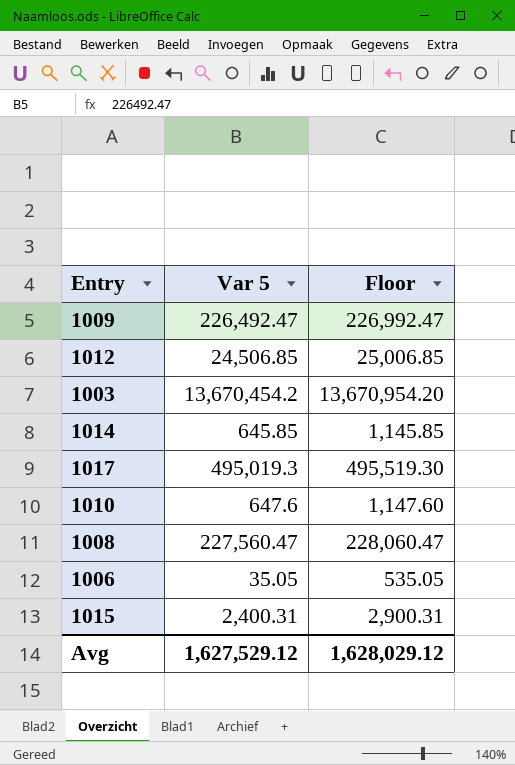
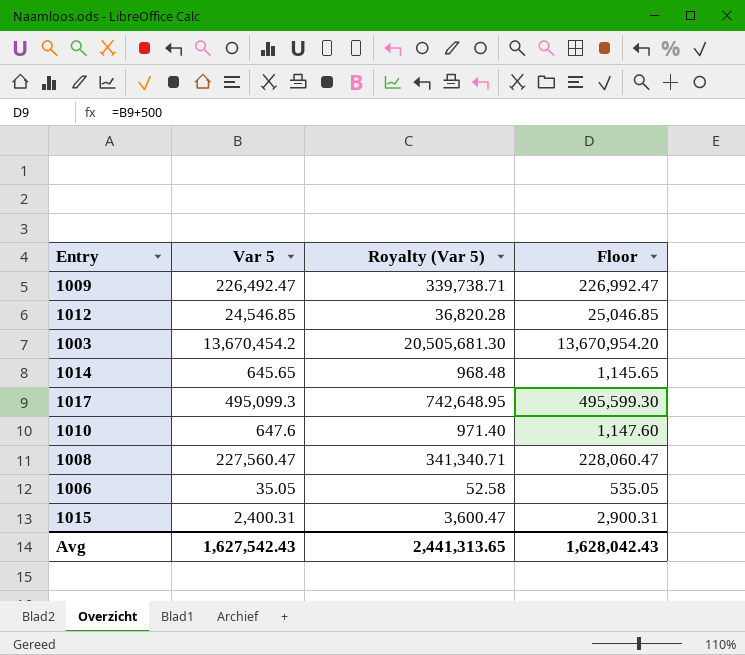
column Royalty (Var 5) | formula: none -> [Var 5] * 1.5
1012 | Var 5: 24,506.85 -> 24,546.85
1012 | Floor: 25,006.85 -> 25,046.85
1014 | Var 5: 645.85 -> 645.65
1014 | Floor: 1,145.85 -> 1,145.65
1017 | Var 5: 495,019.3 -> 495,099.3
1017 | Floor: 495,519.30 -> 495,599.30
Avg | Var 5: 1,627,529.12 -> 1,627,542.43
Avg | Floor: 1,628,029.12 -> 1,628,042.43

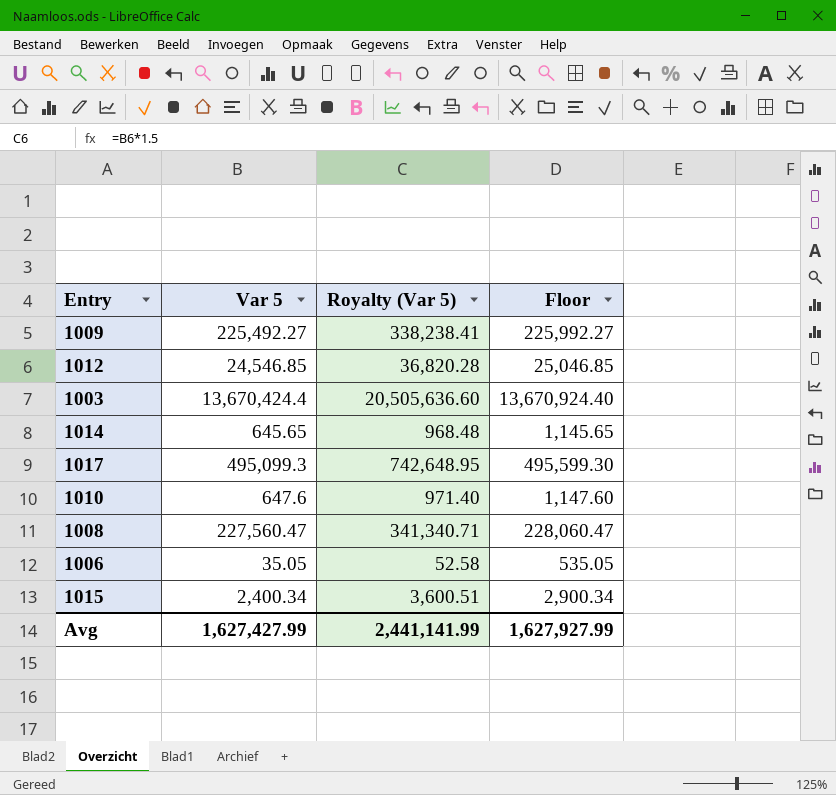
1009 | Var 5: 226,492.47 -> 225,492.27
1009 | Royalty (Var 5): 339,738.71 -> 338,238.41
1009 | Floor: 226,992.47 -> 225,992.27
1003 | Var 5: 13,670,454.2 -> 13,670,424.4
1003 | Royalty (Var 5): 20,505,681.30 -> 20,505,636.60
1003 | Floor: 13,670,954.20 -> 13,670,924.40
1015 | Var 5: 2,400.31 -> 2,400.34
1015 | Royalty (Var 5): 3,600.47 -> 3,600.51
1015 | Floor: 2,900.31 -> 2,900.34
Avg | Var 5: 1,627,542.43 -> 1,627,427.99
Avg | Royalty (Var 5): 2,441,313.65 -> 2,441,141.99
Avg | Floor: 1,628,042.43 -> 1,627,927.99

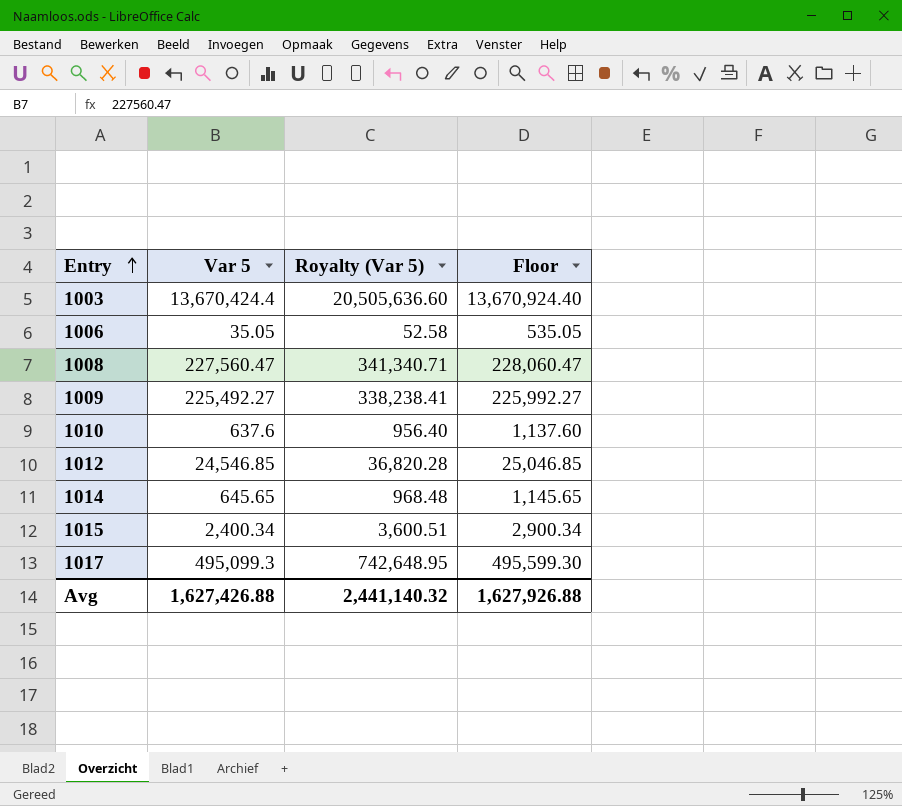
row order: none -> Entry ascending
1010 | Var 5: 647.6 -> 637.6
1010 | Royalty (Var 5): 971.40 -> 956.40
1010 | Floor: 1,147.60 -> 1,137.60
Avg | Var 5: 1,627,427.99 -> 1,627,426.88
Avg | Royalty (Var 5): 2,441,141.99 -> 2,441,140.32
Avg | Floor: 1,627,927.99 -> 1,627,926.88

